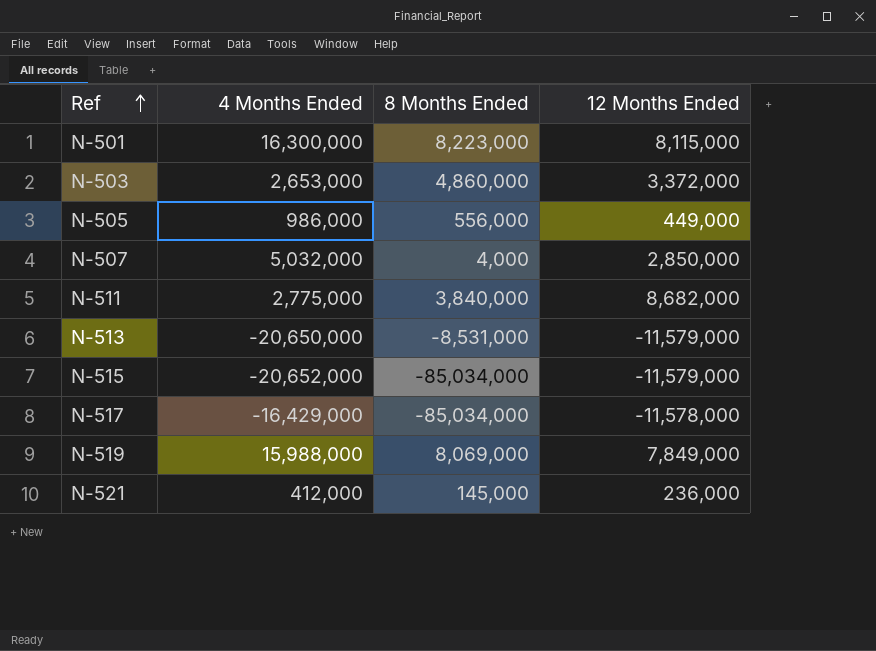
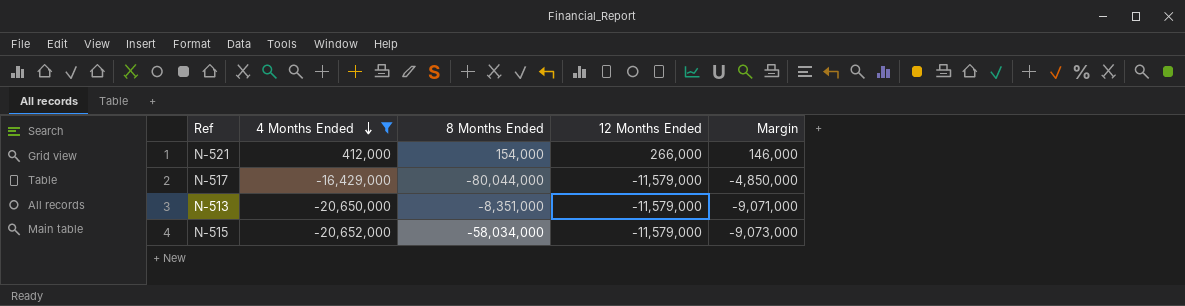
filter: none -> 4 Months Ended <= 412,000
row order: Ref ascending -> 4 Months Ended descending
column Margin | formula: none -> [4 Months Ended] - [12 Months Ended]
N-521 | 8 Months Ended: 145,000 -> 154,000
N-521 | 12 Months Ended: 236,000 -> 266,000
N-517 | 8 Months Ended: -85,034,000 -> -80,044,000
N-517 | 12 Months Ended: -11,578,000 -> -11,579,000
N-513 | 8 Months Ended: -8,531,000 -> -8,351,000
N-515 | 8 Months Ended: -85,034,000 -> -58,034,000

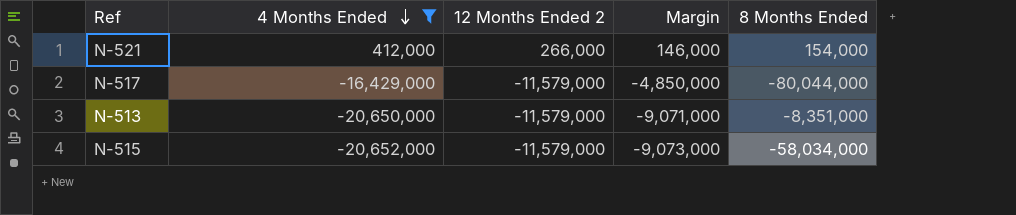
column name: 12 Months Ended -> 12 Months Ended 2
column 8 Months Ended | position: 3 -> 5

